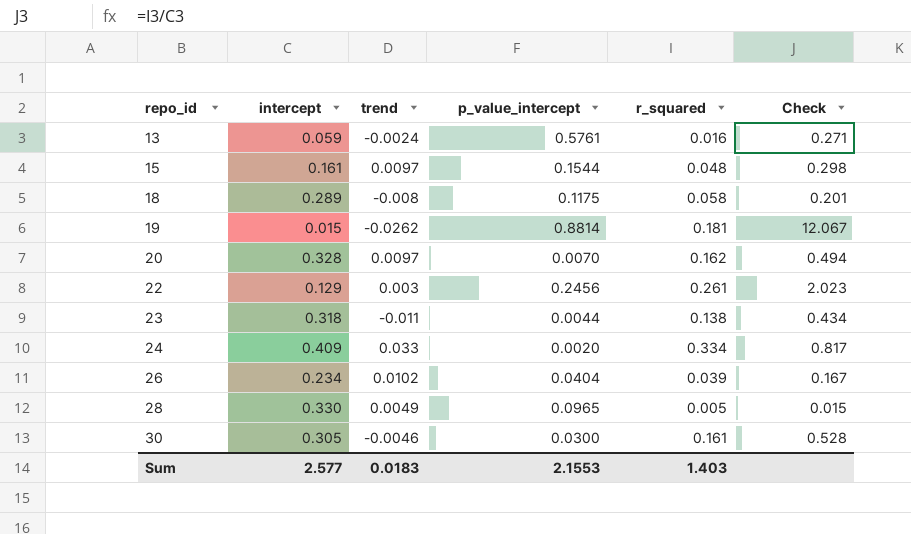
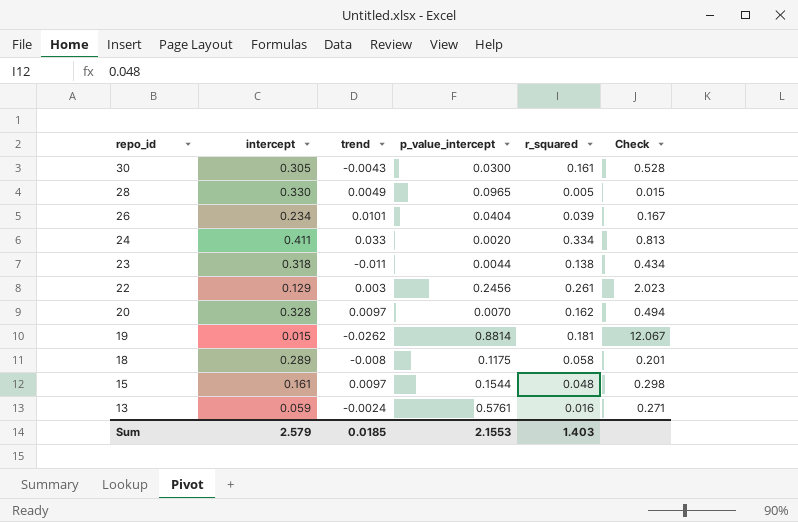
row order: repo_id ascending -> repo_id descending
30 | trend: -0.0046 -> -0.0043
26 | trend: 0.0102 -> 0.0101
24 | intercept: 0.409 -> 0.411
24 | Check: 0.817 -> 0.813
Sum | intercept: 2.577 -> 2.579
Sum | trend: 0.0183 -> 0.0185

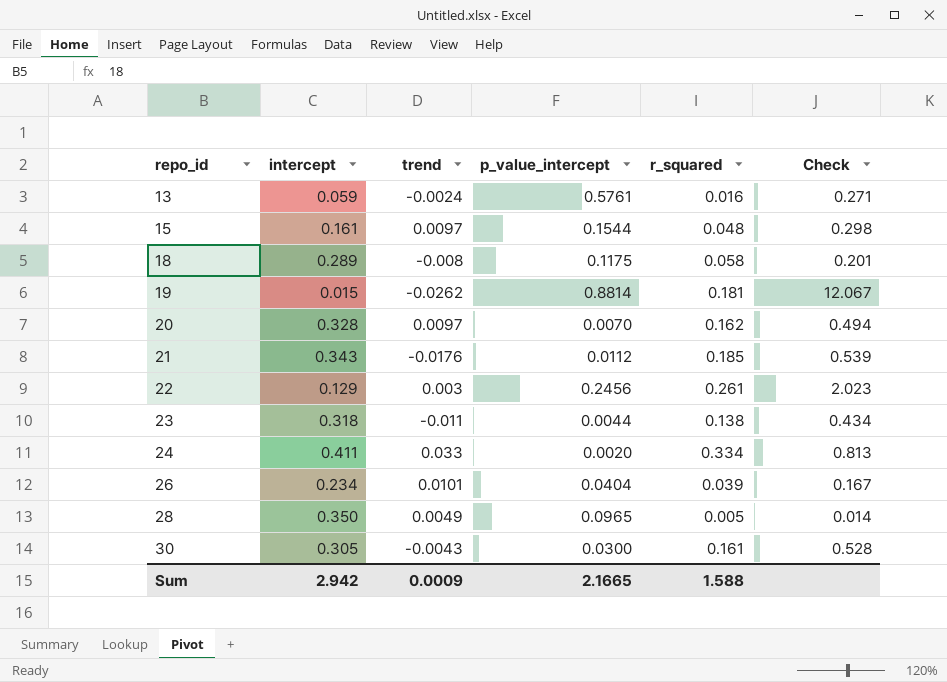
row order: repo_id descending -> repo_id ascending
row 21: none -> 0.343 | -0.0176 | 0.0112 | 0.185 | 0.539
28 | intercept: 0.330 -> 0.350
28 | Check: 0.015 -> 0.014
Sum | intercept: 2.579 -> 2.942
Sum | trend: 0.0185 -> 0.0009
Sum | p_value_intercept: 2.1553 -> 2.1665
Sum | r_squared: 1.403 -> 1.588

